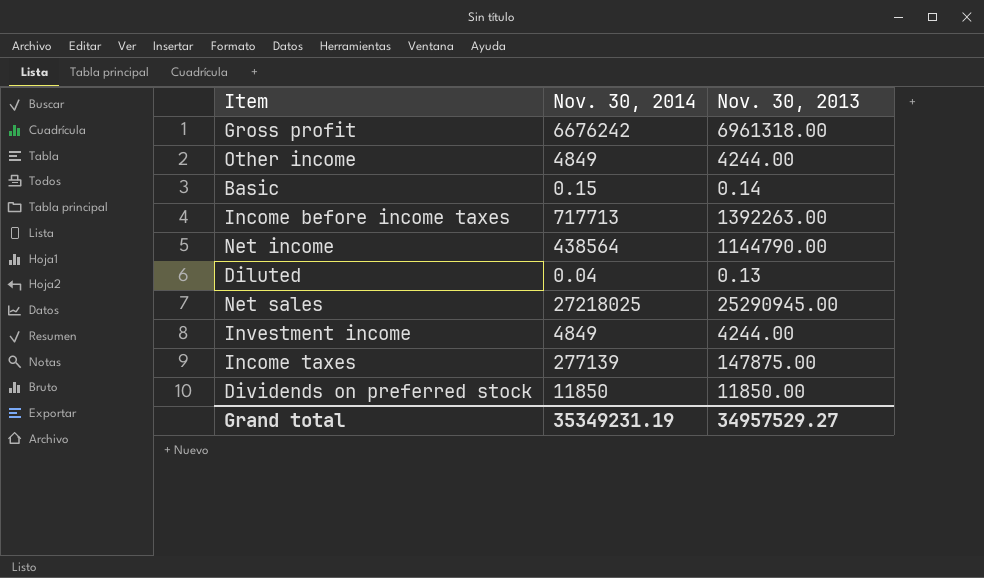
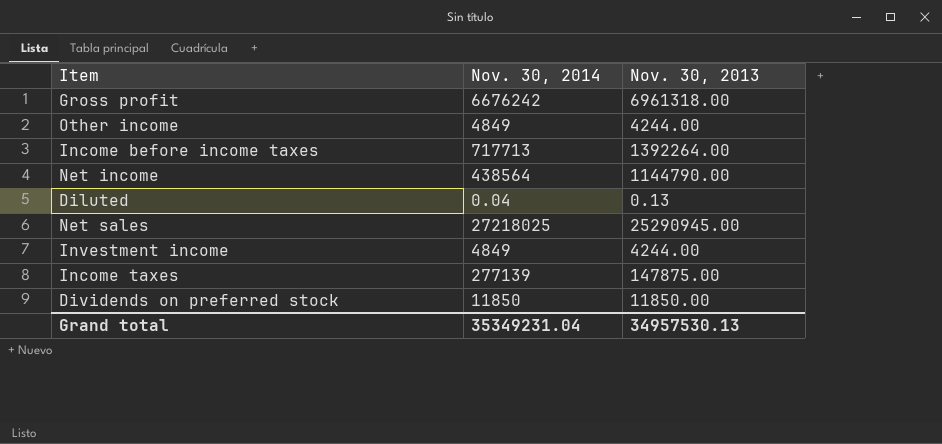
row Basic: 0.15 | 0.14 -> none
Income before income taxes | Nov. 30, 2013: 1392263.00 -> 1392264.00
Grand total | Nov. 30, 2014: 35349231.19 -> 35349231.04
Grand total | Nov. 30, 2013: 34957529.27 -> 34957530.13

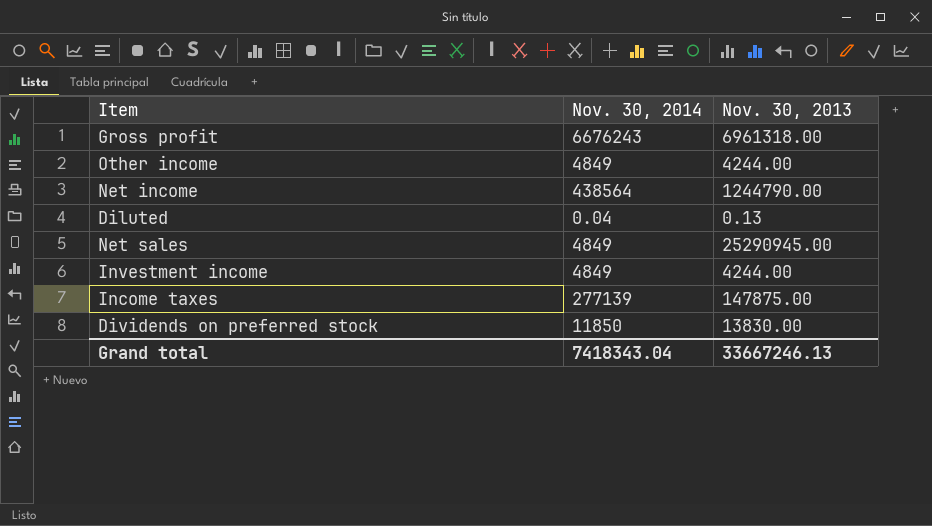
row Income before income taxes: 717713 | 1392264.00 -> none
Gross profit | Nov. 30, 2014: 6676242 -> 6676243
Net income | Nov. 30, 2013: 1144790.00 -> 1244790.00
Net sales | Nov. 30, 2014: 27218025 -> 4849
Dividends on preferred stock | Nov. 30, 2013: 11850.00 -> 13830.00
Grand total | Nov. 30, 2014: 35349231.04 -> 7418343.04
Grand total | Nov. 30, 2013: 34957530.13 -> 33667246.13

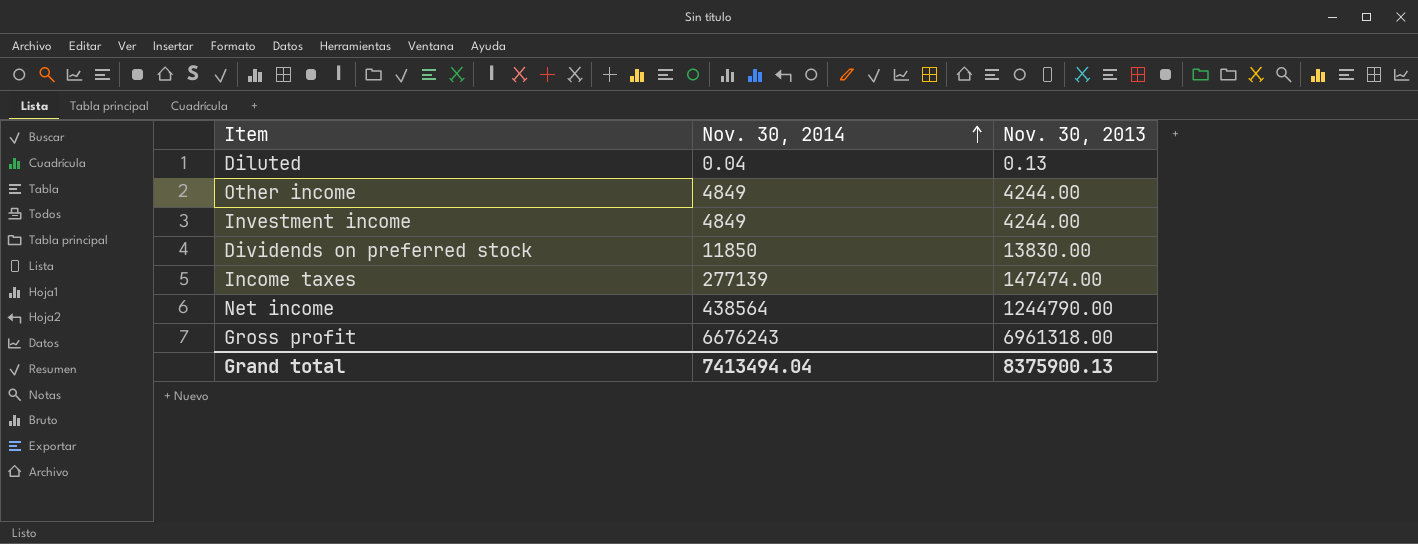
row order: none -> Nov. 30, 2014 ascending
row Net sales: 4849 | 25290945.00 -> none
Income taxes | Nov. 30, 2013: 147875.00 -> 147474.00
Grand total | Nov. 30, 2014: 7418343.04 -> 7413494.04
Grand total | Nov. 30, 2013: 33667246.13 -> 8375900.13

